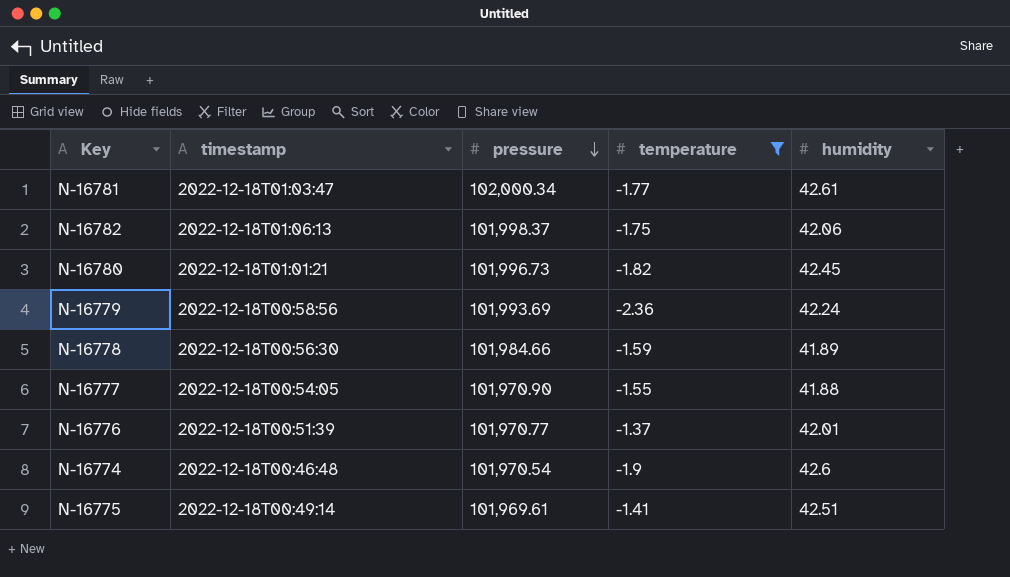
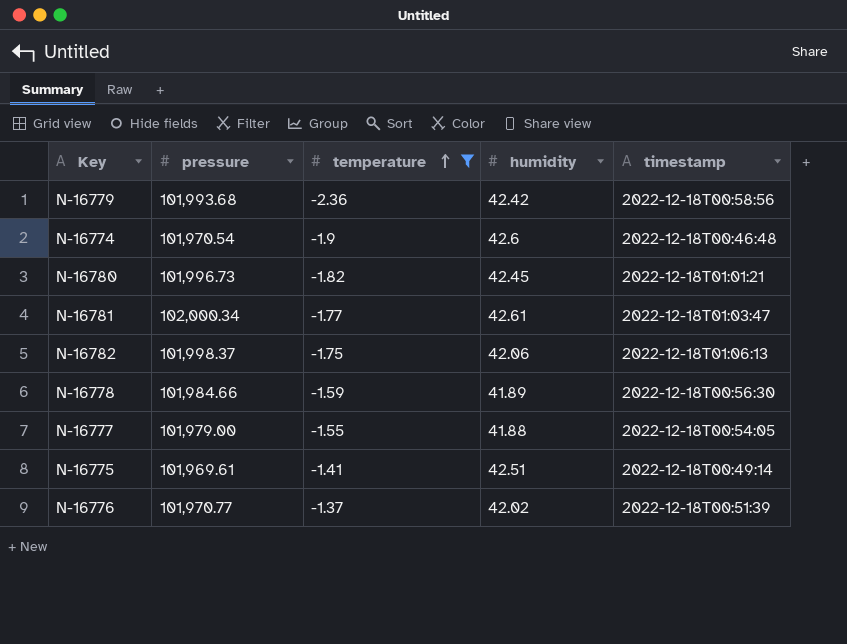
row order: pressure descending -> temperature ascending
column timestamp | position: 2 -> 5
N-16779 | pressure: 101,993.69 -> 101,993.68
N-16779 | humidity: 42.24 -> 42.42
N-16777 | pressure: 101,970.90 -> 101,979.00
N-16776 | humidity: 42.01 -> 42.02

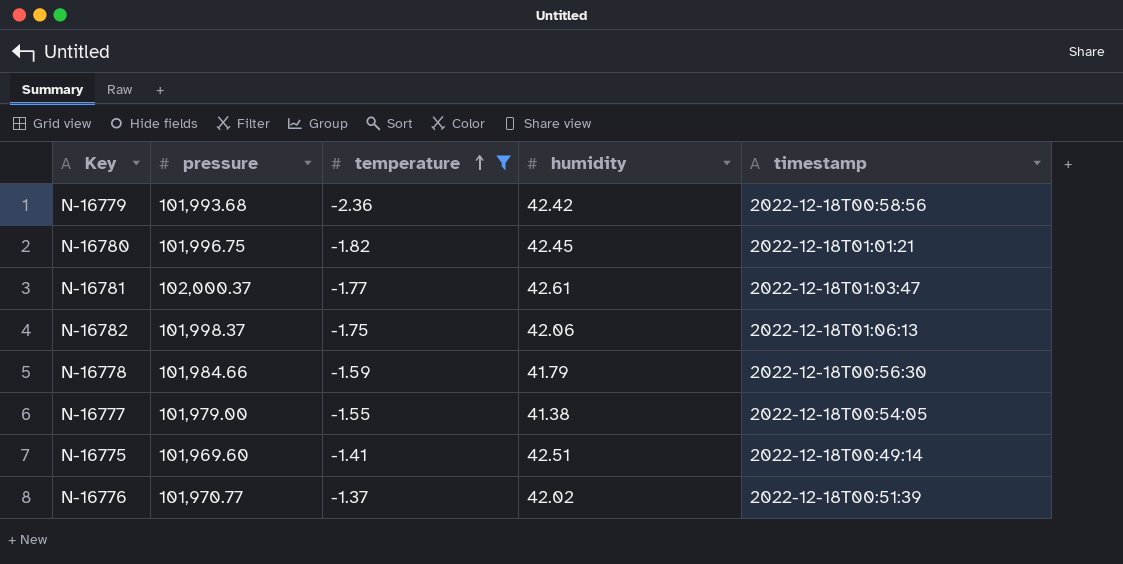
row N-16774: 101,970.54 | -1.9 | 42.6 | 2022-12-18T00:46:48 -> none
N-16780 | pressure: 101,996.73 -> 101,996.75
N-16781 | pressure: 102,000.34 -> 102,000.37
N-16778 | humidity: 41.89 -> 41.79
N-16777 | humidity: 41.88 -> 41.38
N-16775 | pressure: 101,969.61 -> 101,969.60

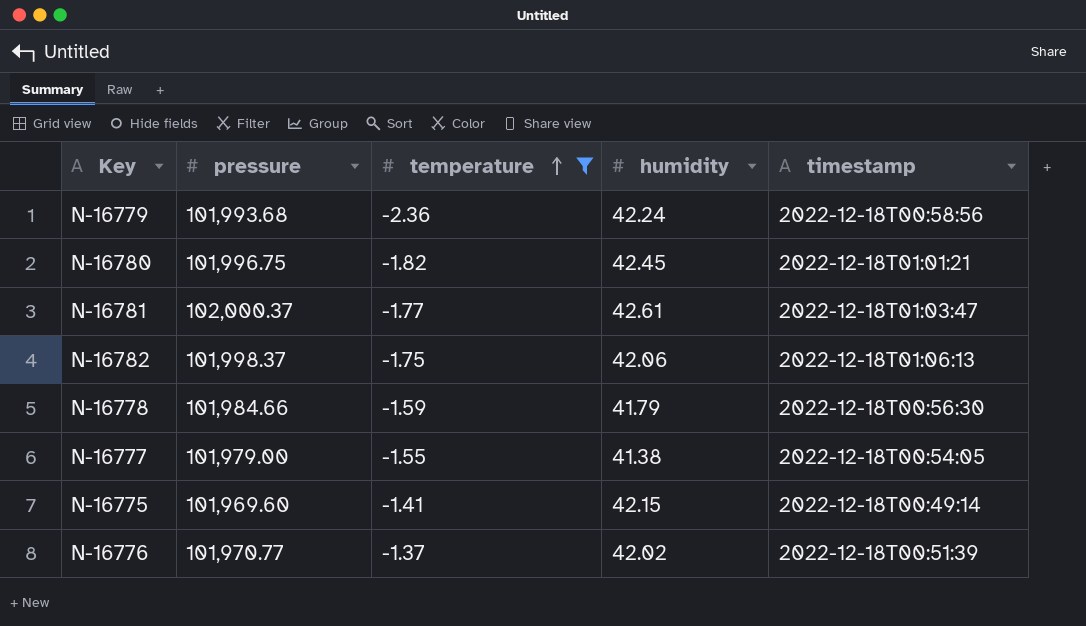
N-16779 | humidity: 42.42 -> 42.24
N-16775 | humidity: 42.51 -> 42.15

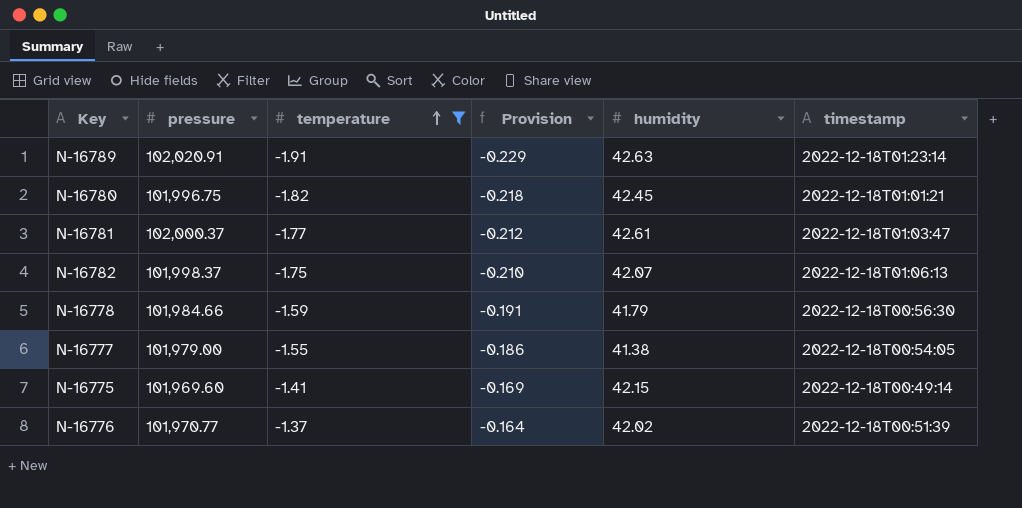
column Provision | formula: none -> [temperature] * 0.12
row N-16779: 101,993.68 | -2.36 | 42.24 | 2022-12-18T00:58:56 -> none
row N-16789: none -> 102,020.91 | -1.91 | -0.229 | 42.63 | 2022-12-18T01:23:14
N-16782 | humidity: 42.06 -> 42.07

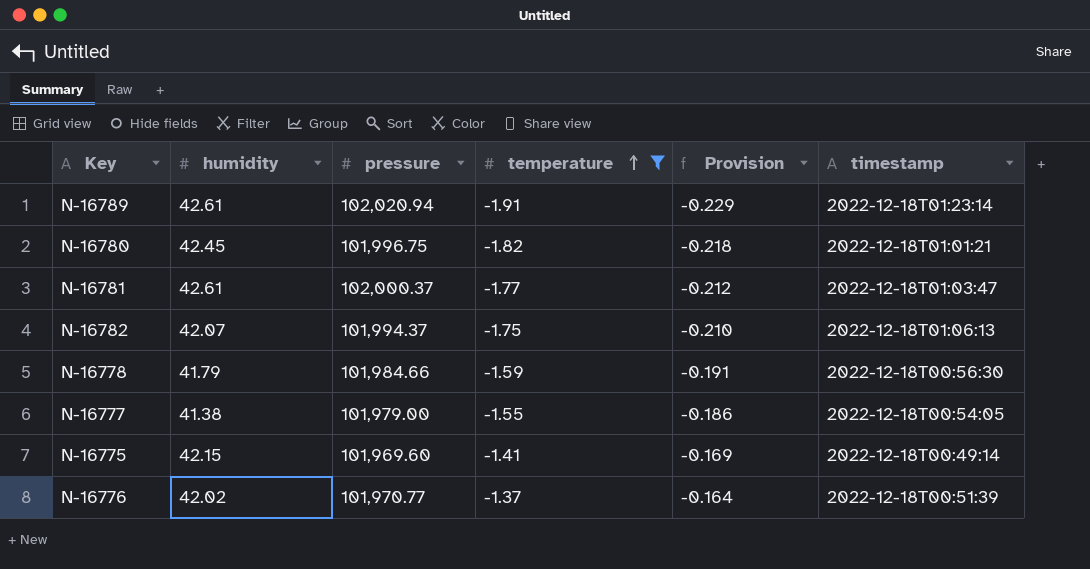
column humidity | position: 5 -> 2
N-16789 | humidity: 42.63 -> 42.61
N-16789 | pressure: 102,020.91 -> 102,020.94
N-16782 | pressure: 101,998.37 -> 101,994.37

